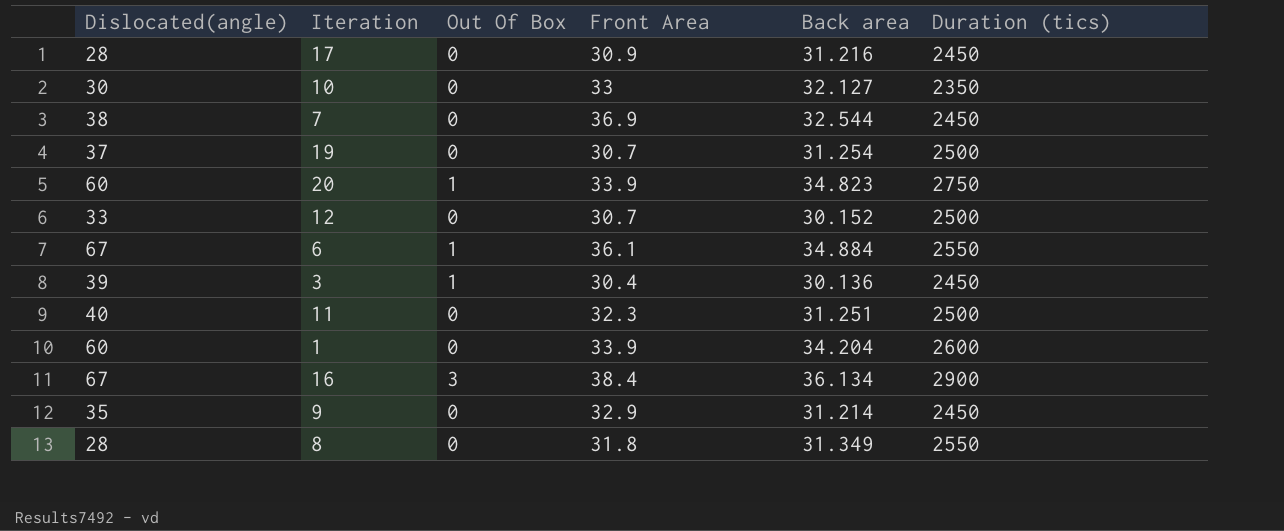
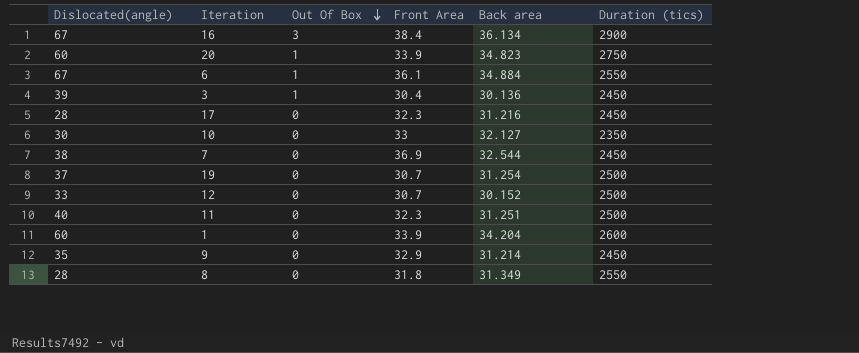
row order: none -> Out Of Box descending
17 | Front Area: 30.9 -> 32.3

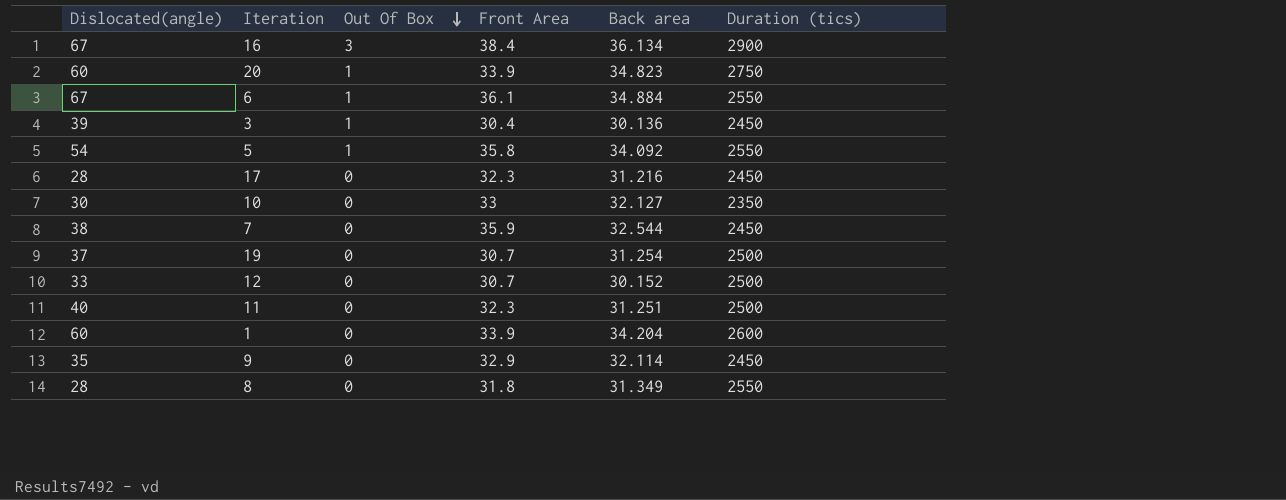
row 5: none -> 54 | 1 | 35.8 | 34.092 | 2550
7 | Front Area: 36.9 -> 35.9
9 | Back area: 31.214 -> 32.114

